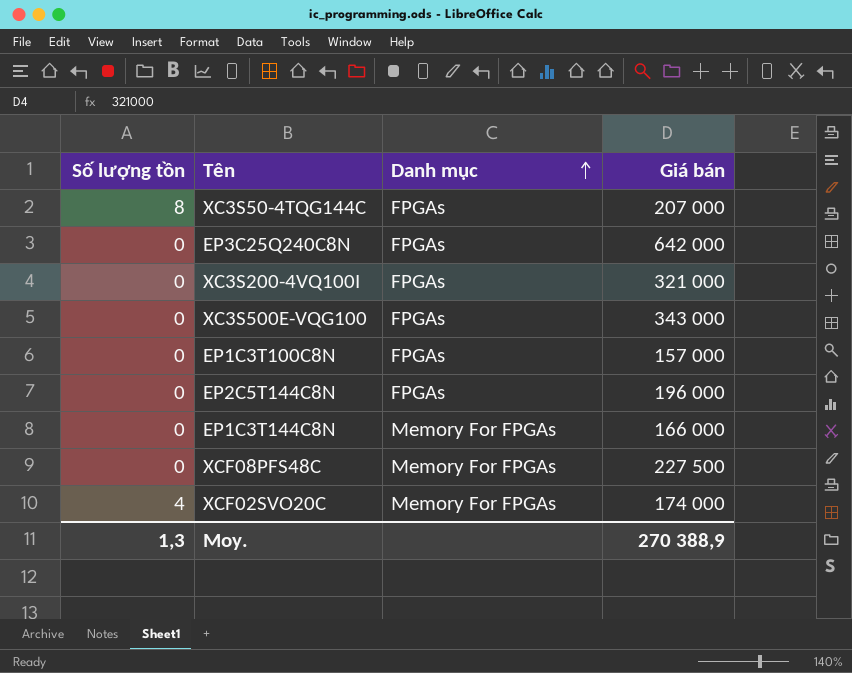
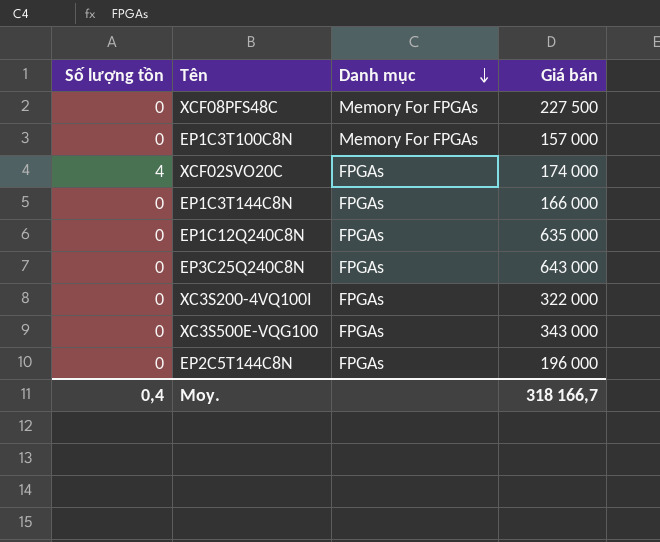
row order: Danh mục ascending -> Danh mục descending
row XC3S50-4TQG144C: 8 | FPGAs | 207 000 -> none
EP1C3T100C8N | Danh mục: FPGAs -> Memory For FPGAs
XCF02SVO20C | Danh mục: Memory For FPGAs -> FPGAs
EP1C3T144C8N | Danh mục: Memory For FPGAs -> FPGAs
row EP1C12Q240C8N: none -> 0 | FPGAs | 635 000
EP3C25Q240C8N | Giá bán: 642 000 -> 643 000
XC3S200-4VQ100I | Giá bán: 321 000 -> 322 000
Moy. | Số lượng tồn: 1,3 -> 0,4
Moy. | Giá bán: 270 388,9 -> 318 166,7

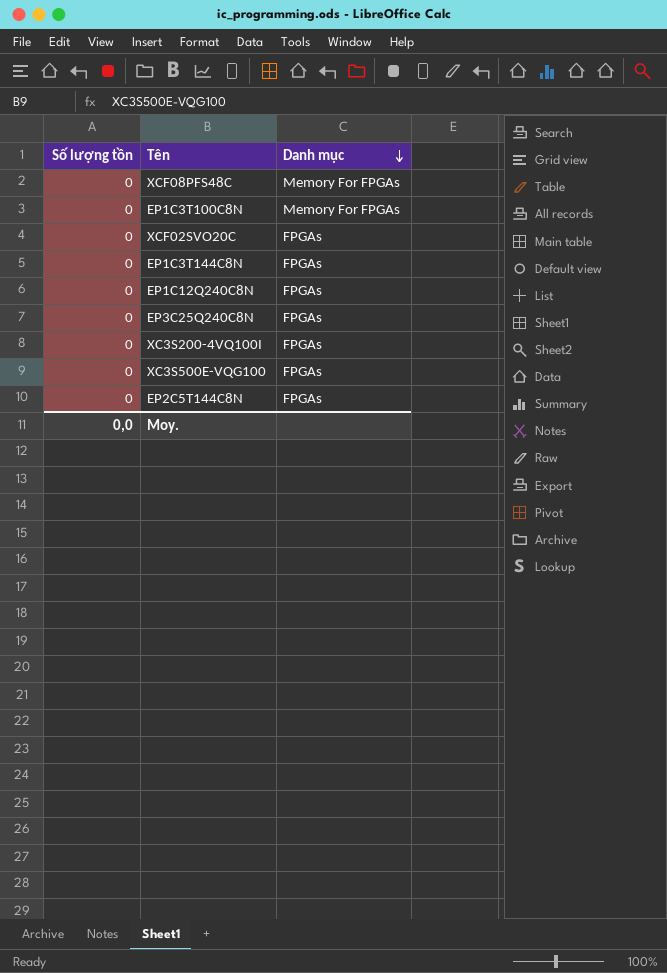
column Giá bán | position: 4 -> none
XCF02SVO20C | Số lượng tồn: 4 -> 0
Moy. | Số lượng tồn: 0,4 -> 0,0

